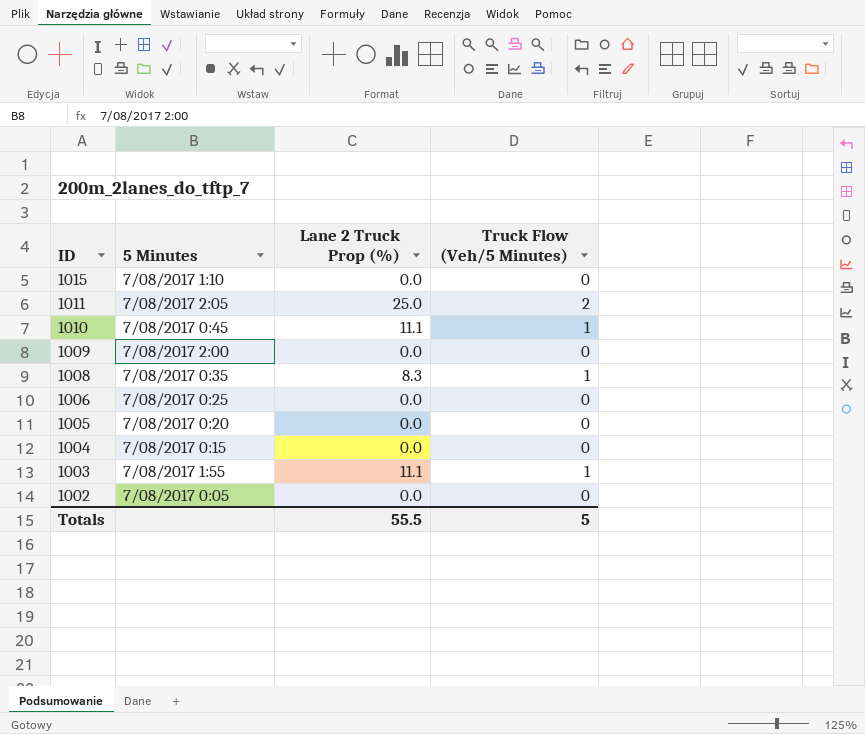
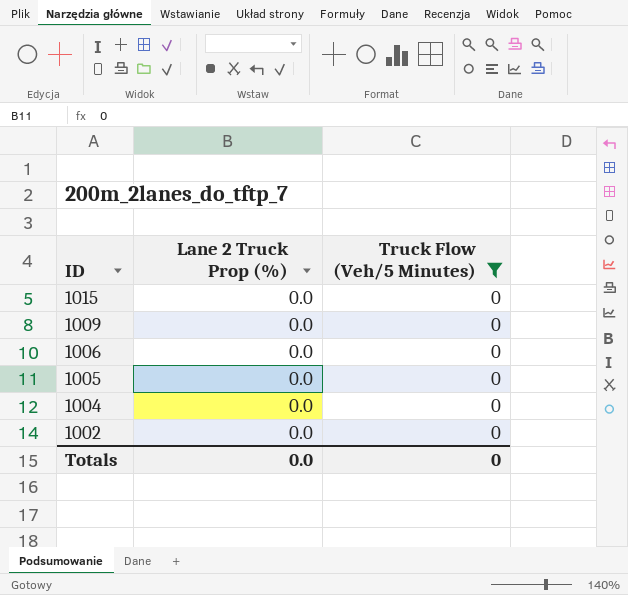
filter: none -> Truck Flow (Veh/5 Minutes) = 0
column 5 Minutes | position: 2 -> none
Totals | Lane 2 Truck Prop (%): 55.5 -> 0.0
Totals | Truck Flow (Veh/5 Minutes): 5 -> 0

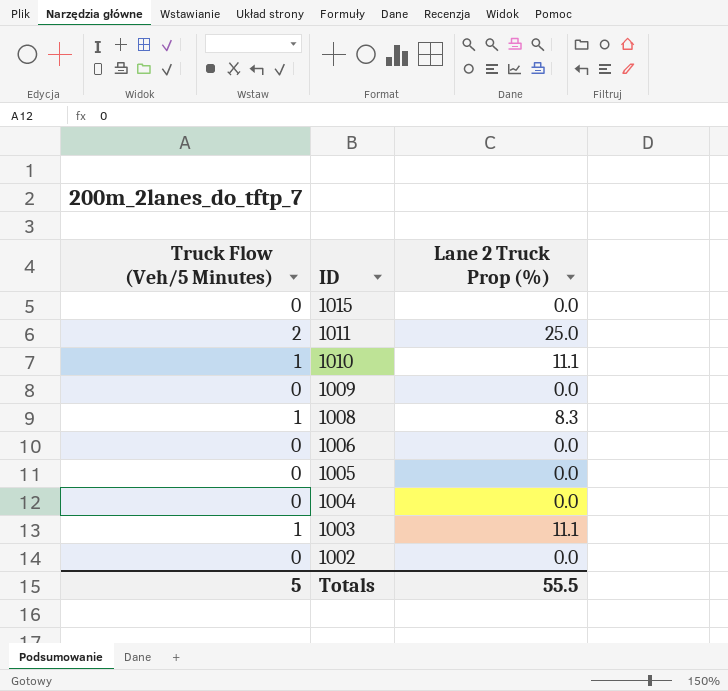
filter: Truck Flow (Veh/5 Minutes) = 0 -> none
column Truck Flow (Veh/5 Minutes) | position: 3 -> 1
Totals | Truck Flow (Veh/5 Minutes): 0 -> 5
Totals | Lane 2 Truck Prop (%): 0.0 -> 55.5

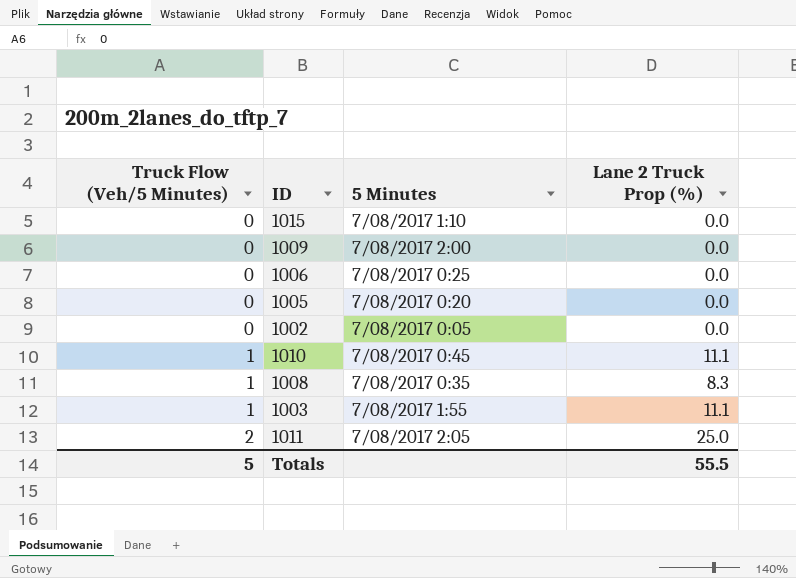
row order: ID descending -> Truck Flow (Veh/5 Minutes) ascending
column 5 Minutes | position: none -> 3
row 1004: 0 | 0.0 -> none

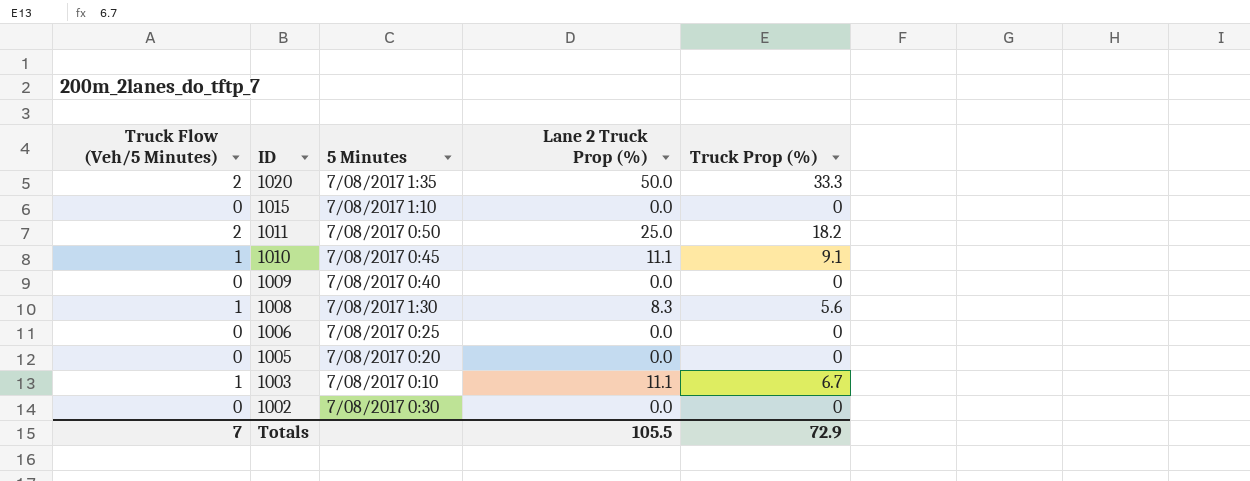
row order: Truck Flow (Veh/5 Minutes) ascending -> ID descending
column Truck Prop (%) | position: none -> 5
row 1020: none -> 2 | 7/08/2017 1:35 | 50.0 | 33.3
1011 | 5 Minutes: 7/08/2017 2:05 -> 7/08/2017 0:50
1009 | 5 Minutes: 7/08/2017 2:00 -> 7/08/2017 0:40
1008 | 5 Minutes: 7/08/2017 0:35 -> 7/08/2017 1:30
1003 | 5 Minutes: 7/08/2017 1:55 -> 7/08/2017 0:10
1002 | 5 Minutes: 7/08/2017 0:05 -> 7/08/2017 0:30
Totals | Truck Flow (Veh/5 Minutes): 5 -> 7
Totals | Lane 2 Truck Prop (%): 55.5 -> 105.5

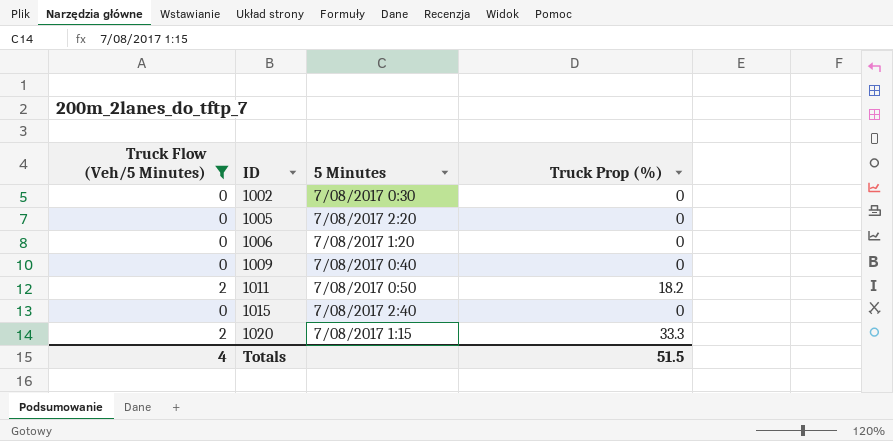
filter: none -> Truck Flow (Veh/5 Minutes) != 1
row order: ID descending -> ID ascending
column Lane 2 Truck Prop (%) | position: 4 -> none
1005 | 5 Minutes: 7/08/2017 0:20 -> 7/08/2017 2:20
1006 | 5 Minutes: 7/08/2017 0:25 -> 7/08/2017 1:20
1015 | 5 Minutes: 7/08/2017 1:10 -> 7/08/2017 2:40
1020 | 5 Minutes: 7/08/2017 1:35 -> 7/08/2017 1:15
Totals | Truck Flow (Veh/5 Minutes): 7 -> 4
Totals | Truck Prop (%): 72.9 -> 51.5

